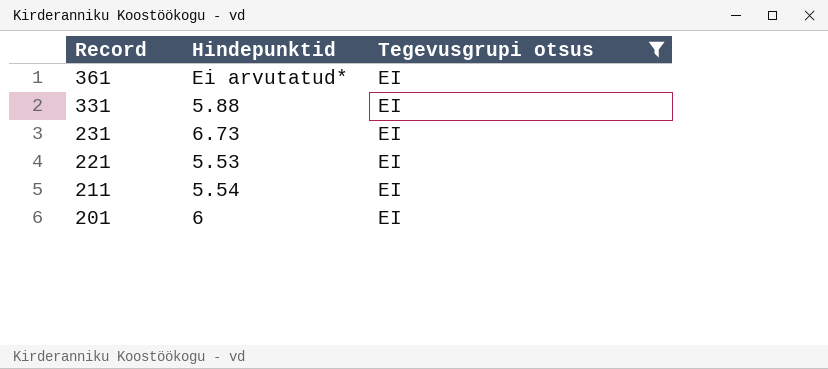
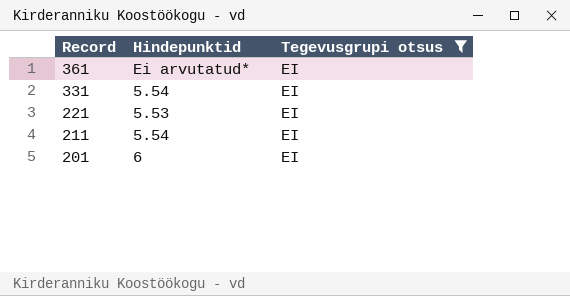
row 231: 6.73 | EI -> none
331 | Hindepunktid: 5.88 -> 5.54

